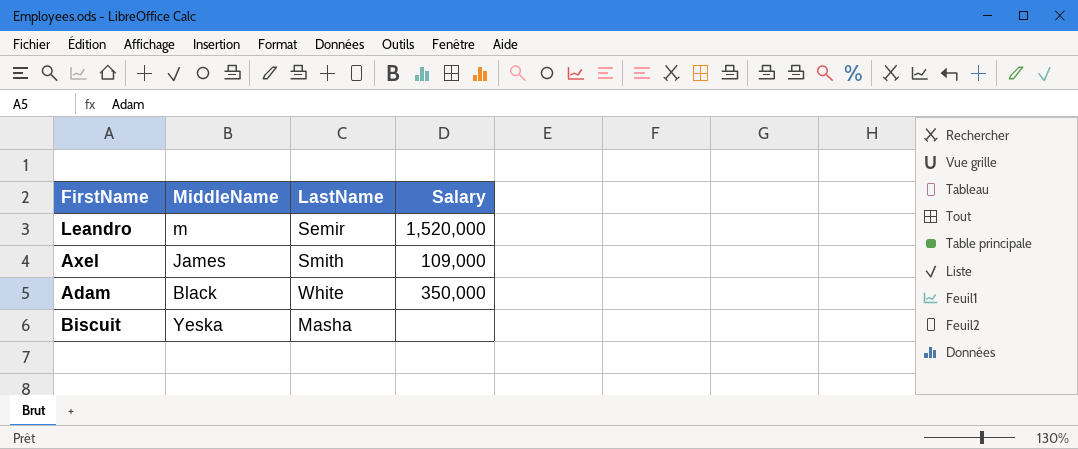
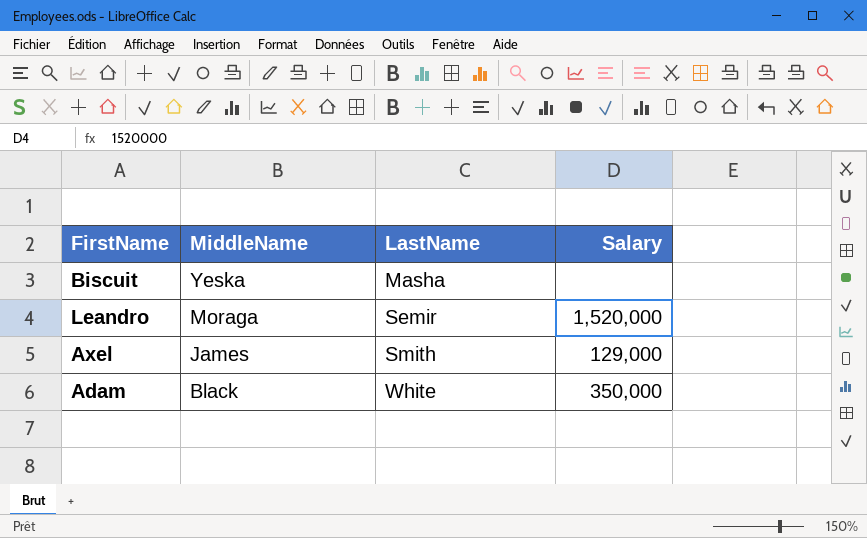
row order: none -> MiddleName descending
Leandro | MiddleName: m -> Moraga
Axel | Salary: 109,000 -> 129,000

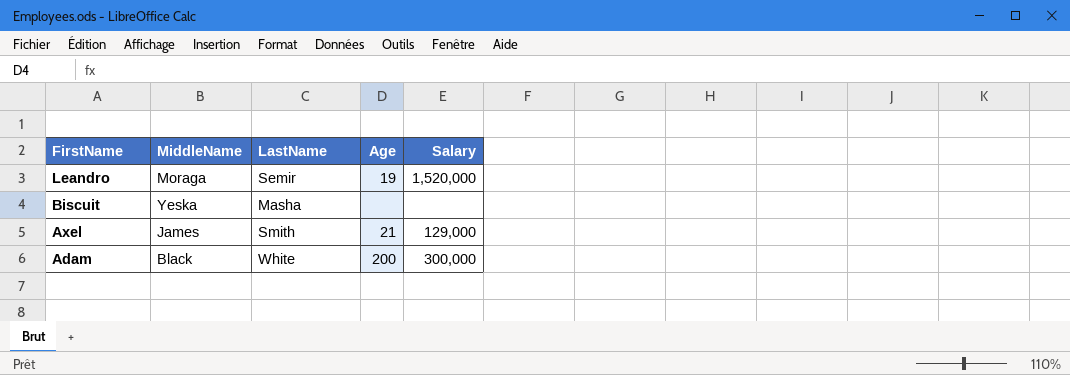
row order: MiddleName descending -> FirstName descending
column Age | position: none -> 4
Adam | Salary: 350,000 -> 300,000

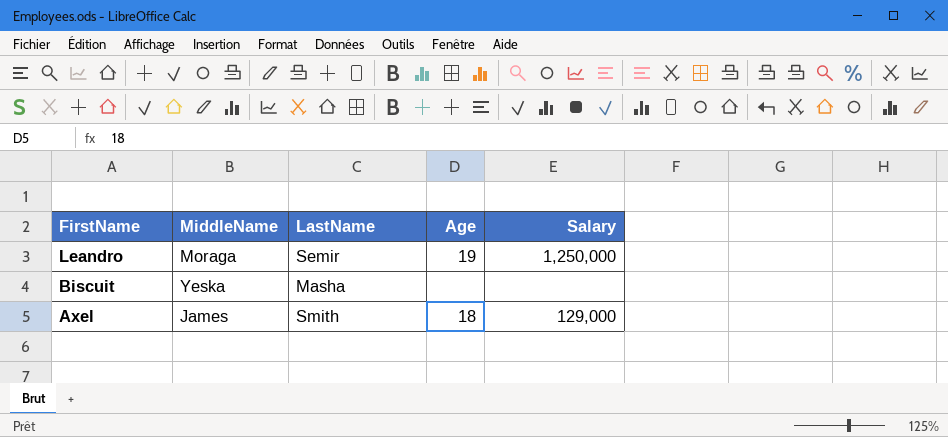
row Adam: Black | White | 200 | 300,000 -> none
Leandro | Salary: 1,520,000 -> 1,250,000
Axel | Age: 21 -> 18

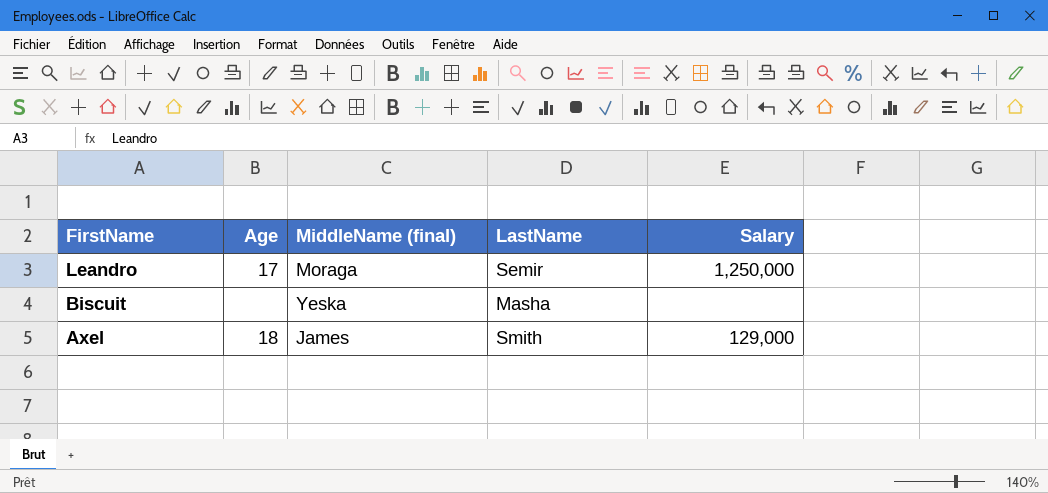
column Age | position: 4 -> 2
column name: MiddleName -> MiddleName (final)
Leandro | Age: 19 -> 17

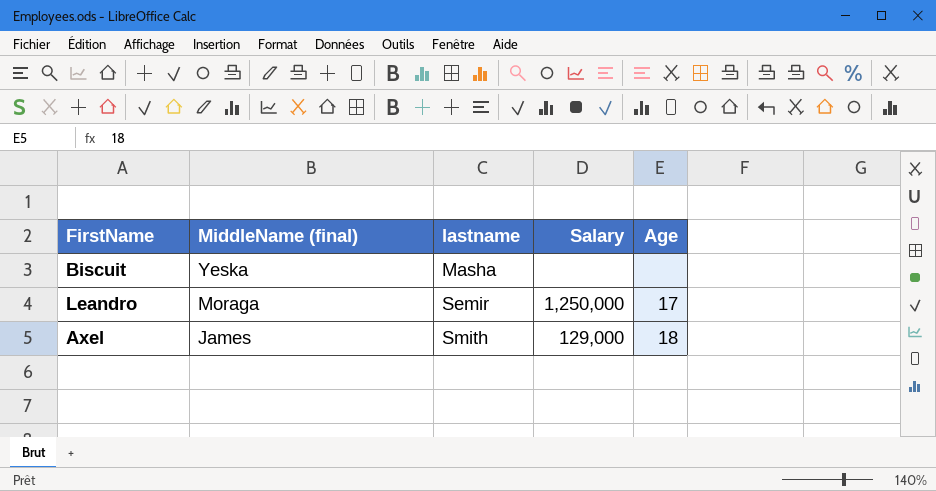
row order: FirstName descending -> MiddleName (final) descending
column name: LastName -> lastname
column Age | position: 2 -> 5

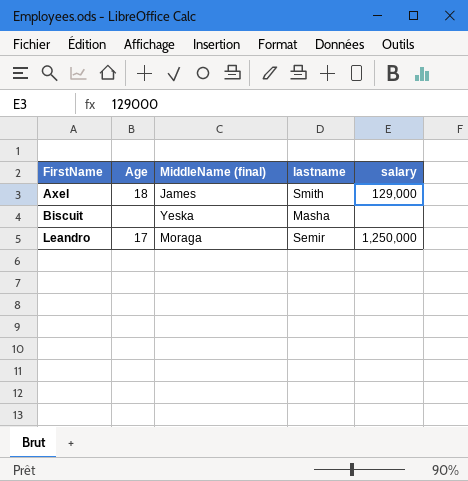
row order: MiddleName (final) descending -> FirstName ascending
column Age | position: 5 -> 2
column name: Salary -> salary

